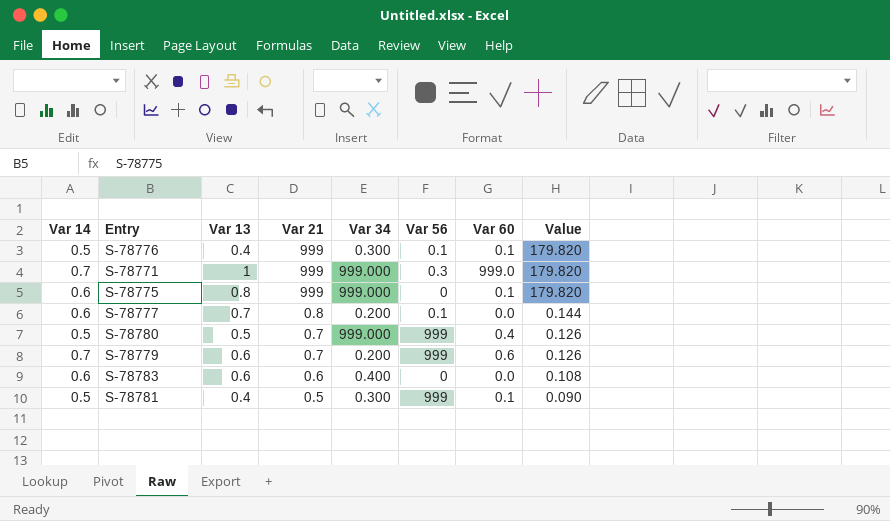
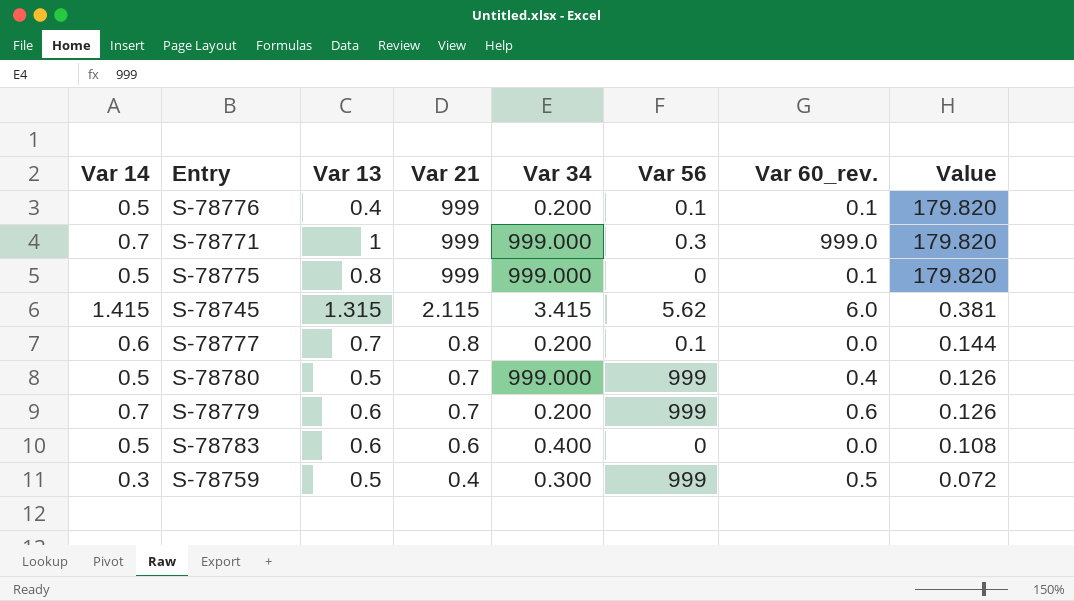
column name: Var 60 -> Var 60_rev.
row S-78781: 0.5 | 0.4 | 0.5 | 0.300 | 999 | 0.1 | 0.090 -> none
S-78776 | Var 34: 0.300 -> 0.200
S-78775 | Var 14: 0.6 -> 0.5
row S-78745: none -> 1.415 | 1.315 | 2.115 | 3.415 | 5.62 | 6.0 | 0.381
S-78783 | Var 14: 0.6 -> 0.5
row S-78759: none -> 0.3 | 0.5 | 0.4 | 0.300 | 999 | 0.5 | 0.072

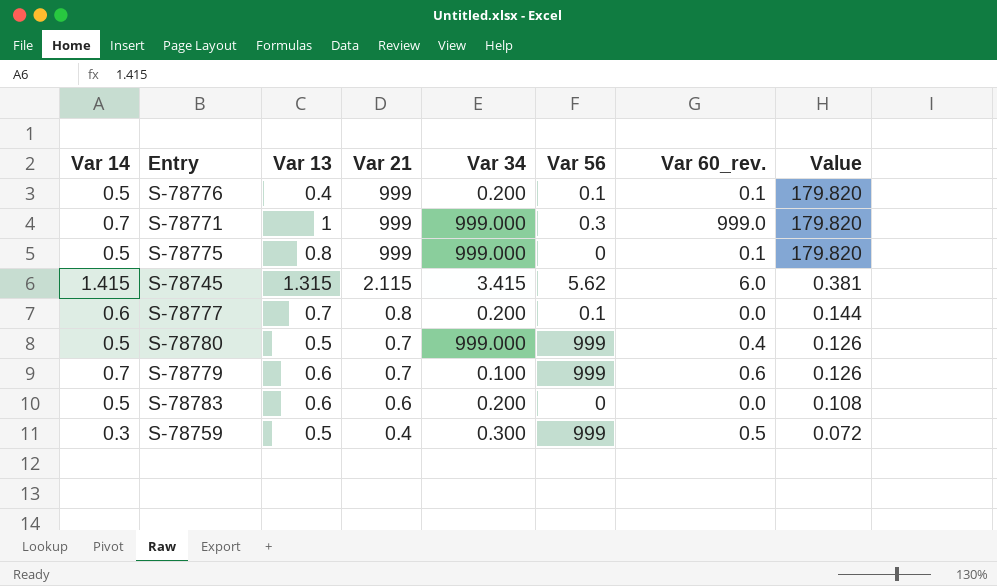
S-78779 | Var 34: 0.200 -> 0.100
S-78783 | Var 34: 0.400 -> 0.200

